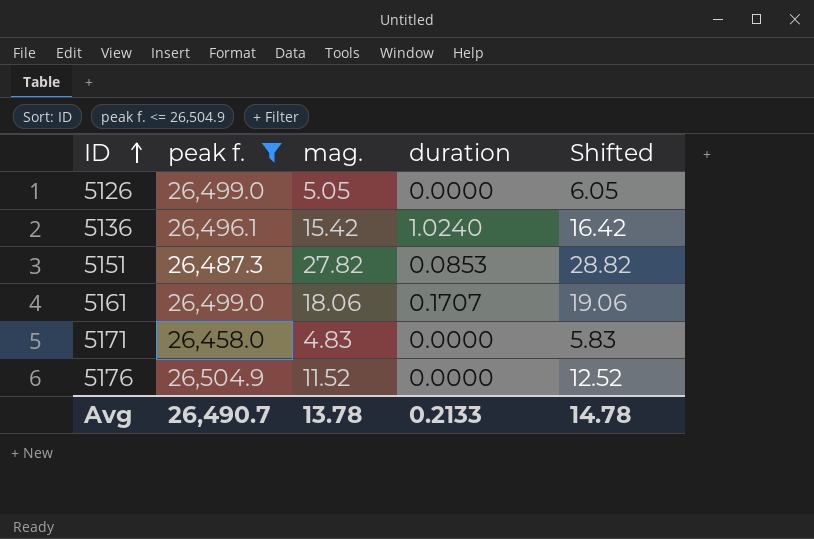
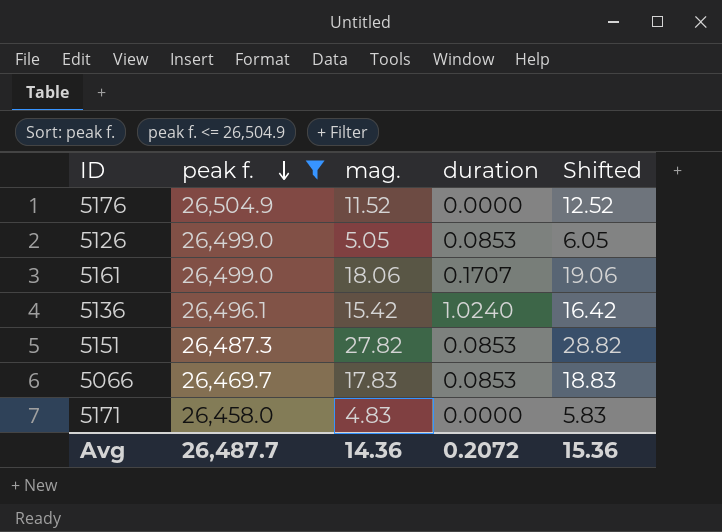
row order: ID ascending -> peak f. descending
5126 | duration: 0.0000 -> 0.0853
row 5066: none -> 26,469.7 | 17.83 | 0.0853 | 18.83
Avg | peak f.: 26,490.7 -> 26,487.7
Avg | mag.: 13.78 -> 14.36
Avg | duration: 0.2133 -> 0.2072
Avg | Shifted: 14.78 -> 15.36

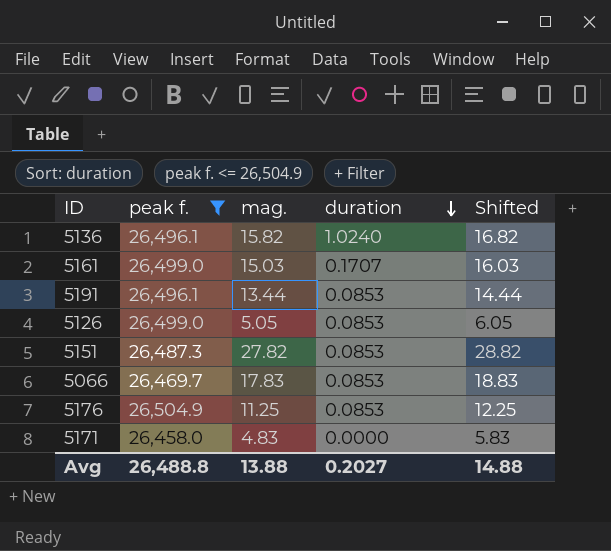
row order: peak f. descending -> duration descending
5136 | mag.: 15.42 -> 15.82
5136 | Shifted: 16.42 -> 16.82
5161 | mag.: 18.06 -> 15.03
5161 | Shifted: 19.06 -> 16.03
row 5191: none -> 26,496.1 | 13.44 | 0.0853 | 14.44
5176 | mag.: 11.52 -> 11.25
5176 | duration: 0.0000 -> 0.0853
5176 | Shifted: 12.52 -> 12.25
Avg | peak f.: 26,487.7 -> 26,488.8
Avg | mag.: 14.36 -> 13.88
Avg | duration: 0.2072 -> 0.2027
Avg | Shifted: 15.36 -> 14.88

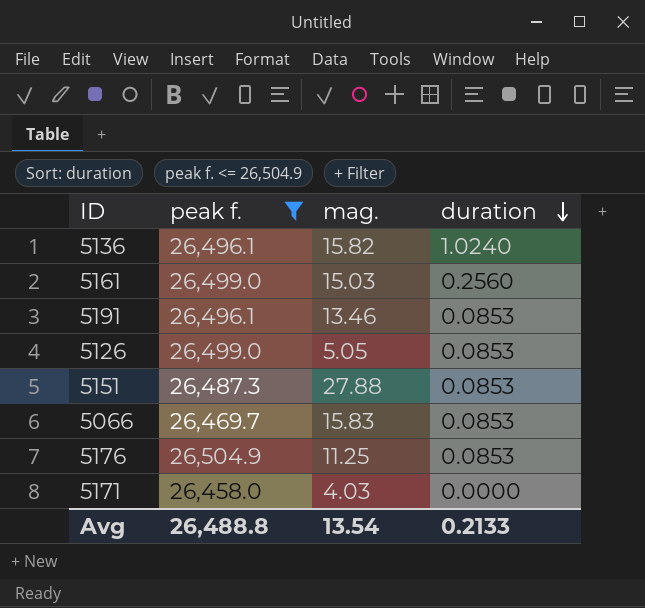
column Shifted | formula: [mag.] + 1 -> none
5161 | duration: 0.1707 -> 0.2560
5191 | mag.: 13.44 -> 13.46
5151 | mag.: 27.82 -> 27.88
5066 | mag.: 17.83 -> 15.83
5171 | mag.: 4.83 -> 4.03
Avg | mag.: 13.88 -> 13.54
Avg | duration: 0.2027 -> 0.2133

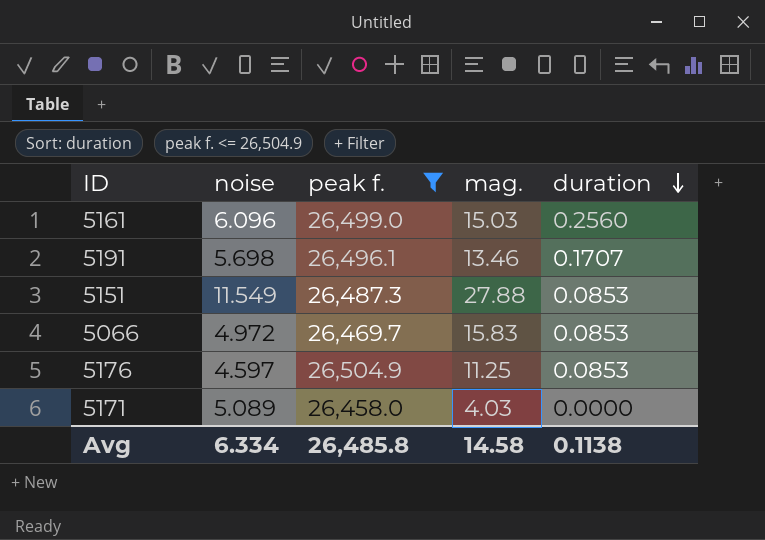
column noise | position: none -> 2
row 5136: 26,496.1 | 15.82 | 1.0240 -> none
row 5126: 26,499.0 | 5.05 | 0.0853 -> none
5191 | duration: 0.0853 -> 0.1707
Avg | peak f.: 26,488.8 -> 26,485.8
Avg | mag.: 13.54 -> 14.58
Avg | duration: 0.2133 -> 0.1138

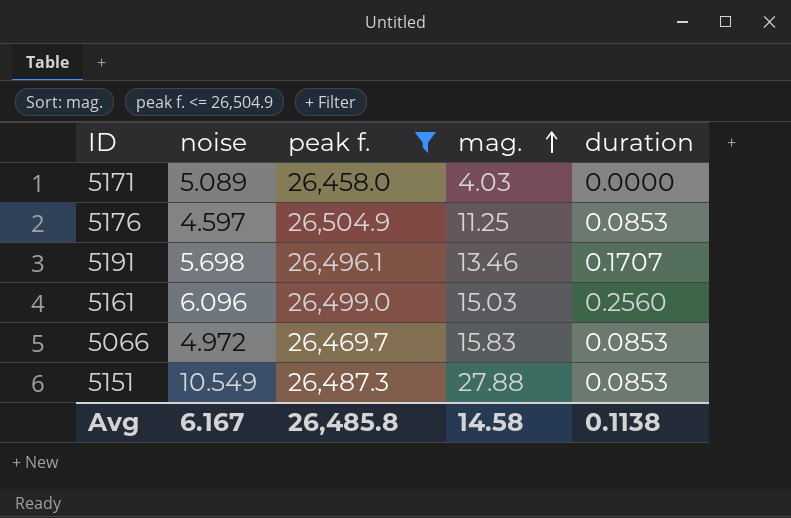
row order: duration descending -> mag. ascending
5151 | noise: 11.549 -> 10.549
Avg | noise: 6.334 -> 6.167

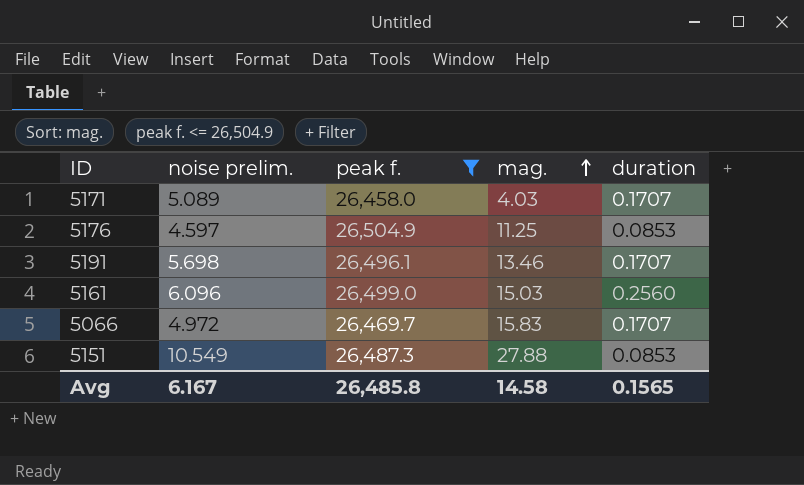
column name: noise -> noise prelim.
5171 | duration: 0.0000 -> 0.1707
5066 | duration: 0.0853 -> 0.1707
Avg | duration: 0.1138 -> 0.1565

